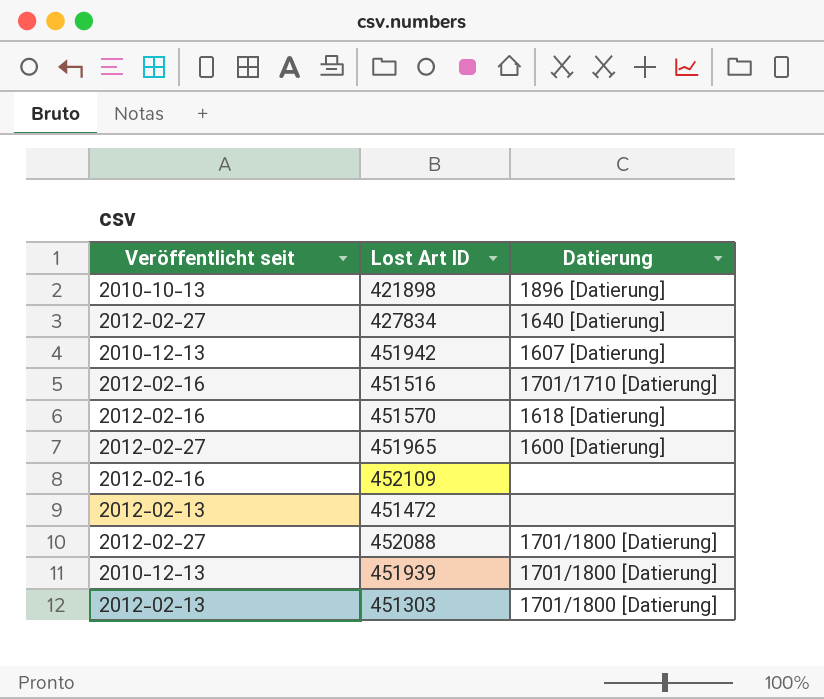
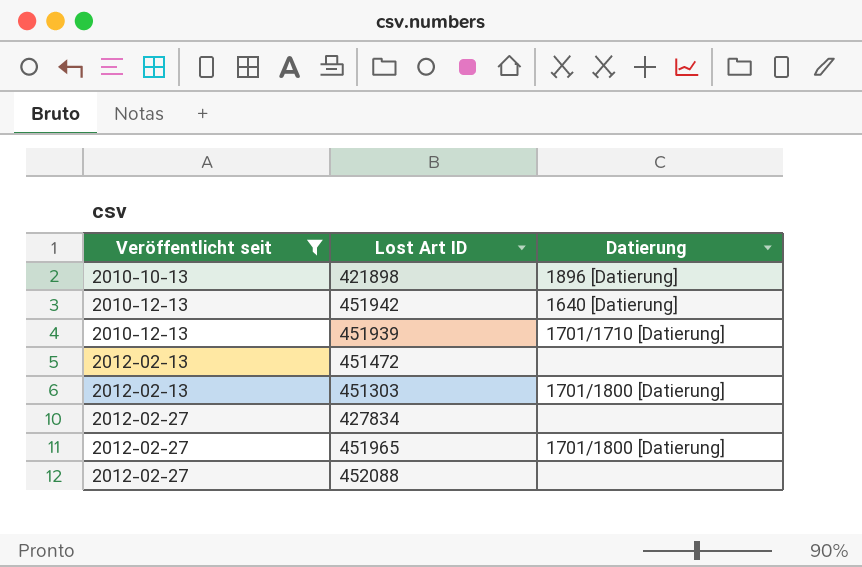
filter: none -> Veröffentlicht seit != 2012-02-16
row order: none -> Veröffentlicht seit ascending
451942 | Datierung: 1607 [Datierung] -> 1640 [Datierung]
451939 | Datierung: 1701/1800 [Datierung] -> 1701/1710 [Datierung]
427834 | Datierung: 1640 [Datierung] -> none
451965 | Datierung: 1600 [Datierung] -> 1701/1800 [Datierung]
452088 | Datierung: 1701/1800 [Datierung] -> none

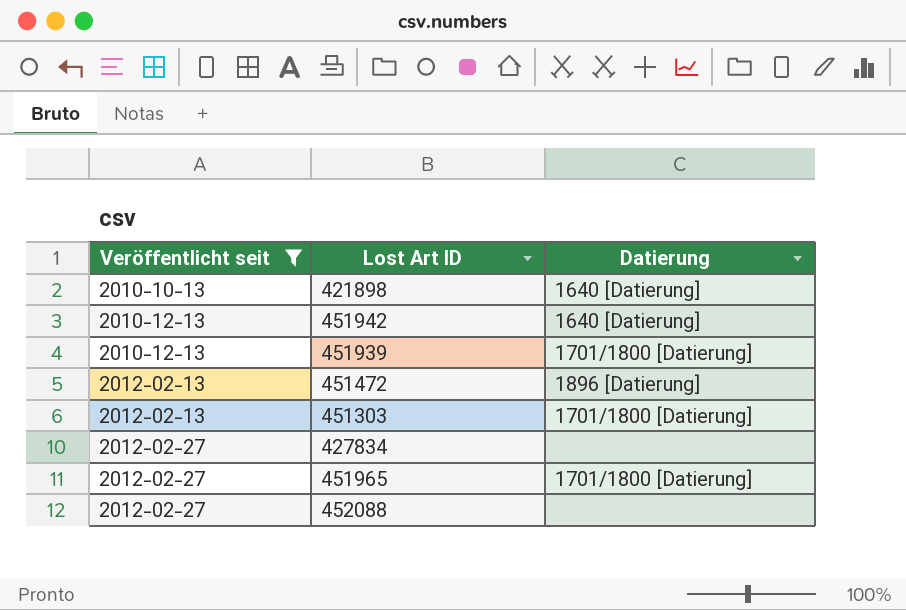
421898 | Datierung: 1896 [Datierung] -> 1640 [Datierung]
451939 | Datierung: 1701/1710 [Datierung] -> 1701/1800 [Datierung]
451472 | Datierung: none -> 1896 [Datierung]

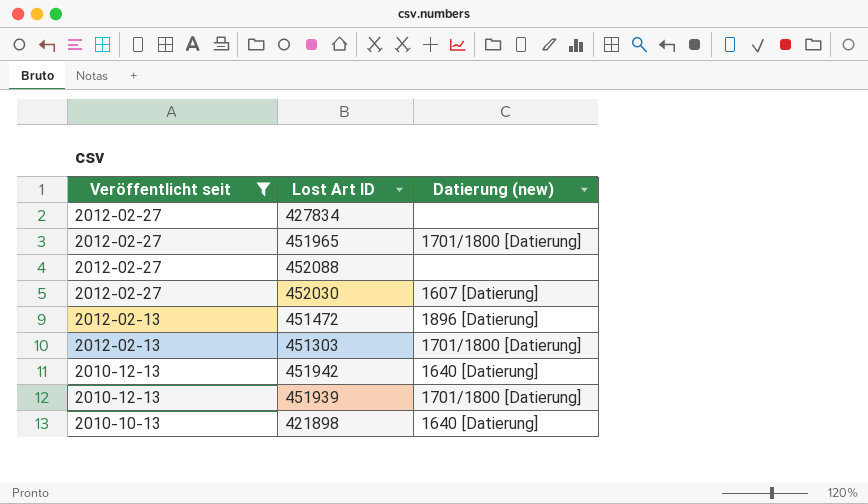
row order: Veröffentlicht seit ascending -> Veröffentlicht seit descending
column name: Datierung -> Datierung (new)
row 452030: none -> 2012-02-27 | 1607 [Datierung]

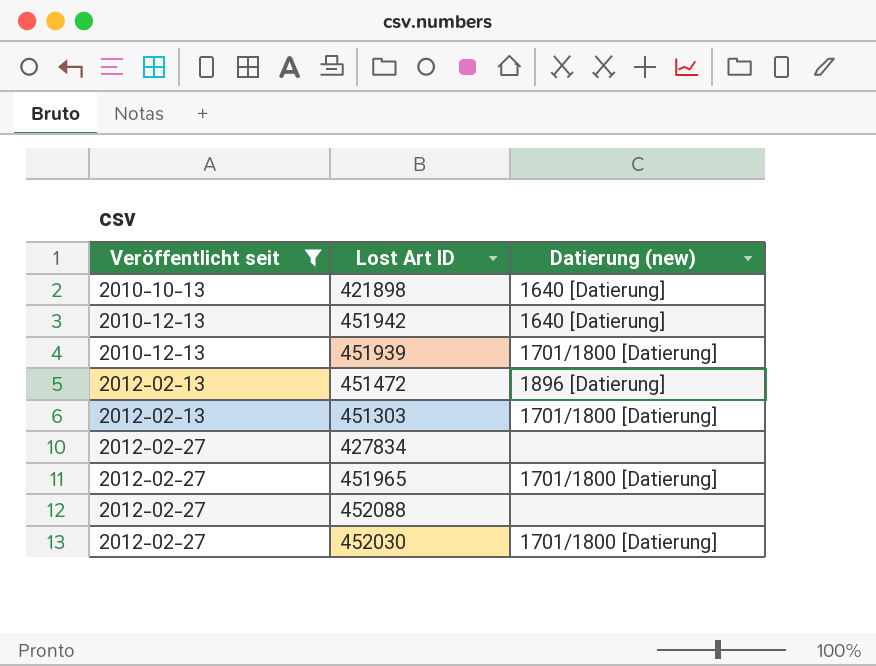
row order: Veröffentlicht seit descending -> Veröffentlicht seit ascending
452030 | Datierung (new): 1607 [Datierung] -> 1701/1800 [Datierung]

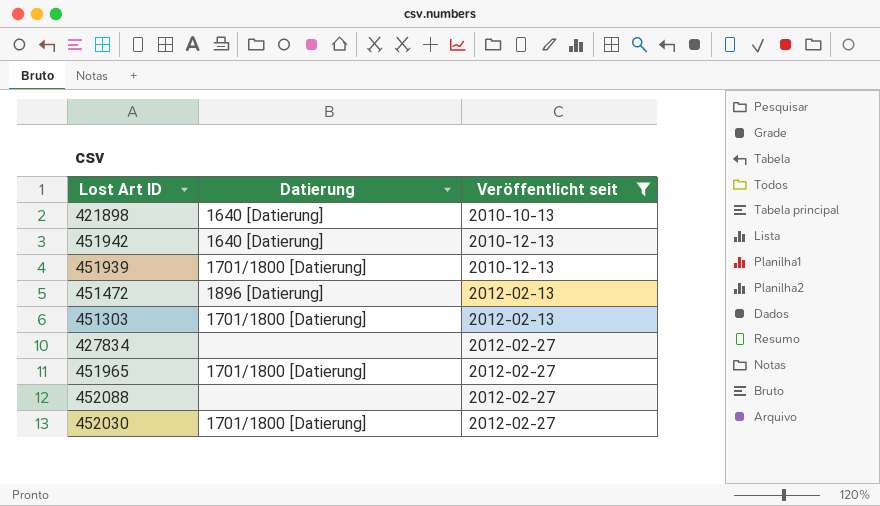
column name: Datierung (new) -> Datierung
column Veröffentlicht seit | position: 1 -> 3

